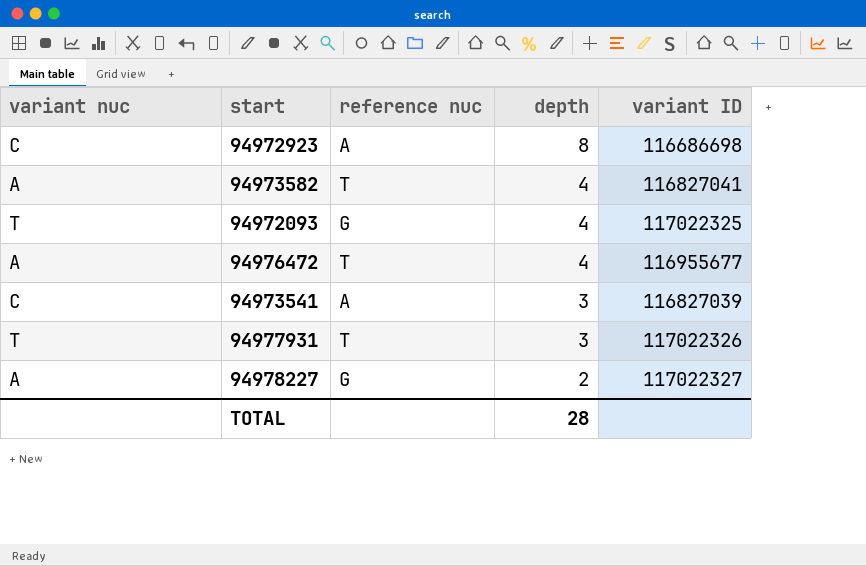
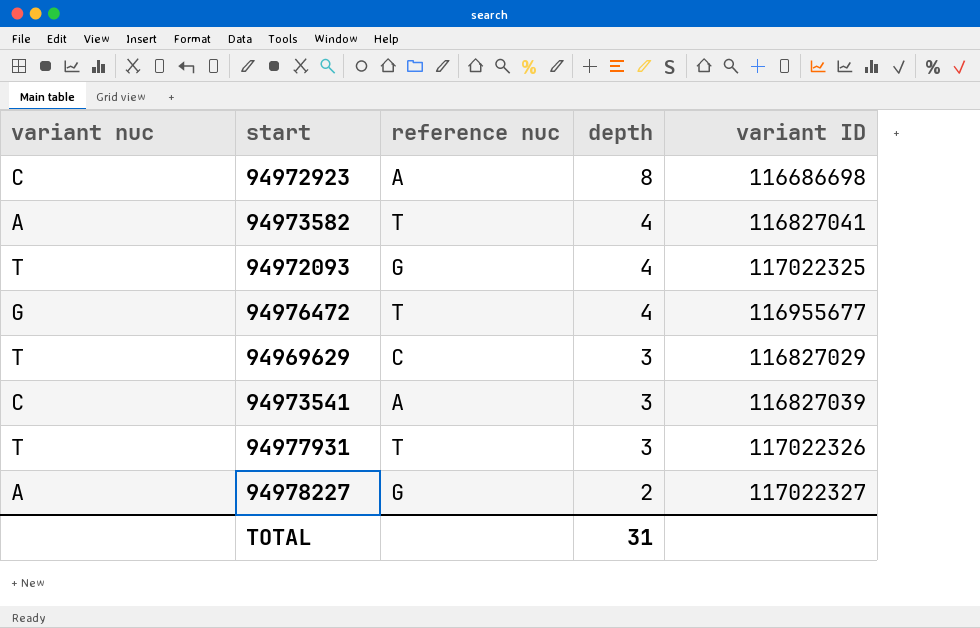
94976472 | variant nuc: A -> G
row 94969629: none -> T | C | 3 | 116827029
TOTAL | depth: 28 -> 31

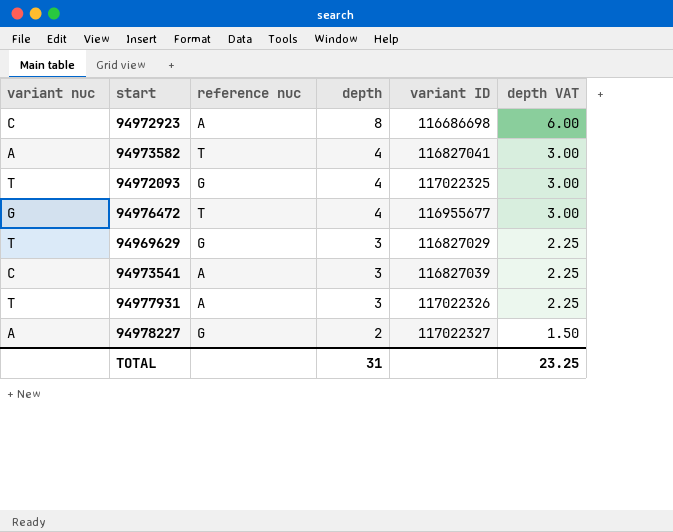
column depth VAT | formula: none -> [depth] * 0.75
94969629 | reference nuc: C -> G
94977931 | reference nuc: T -> A

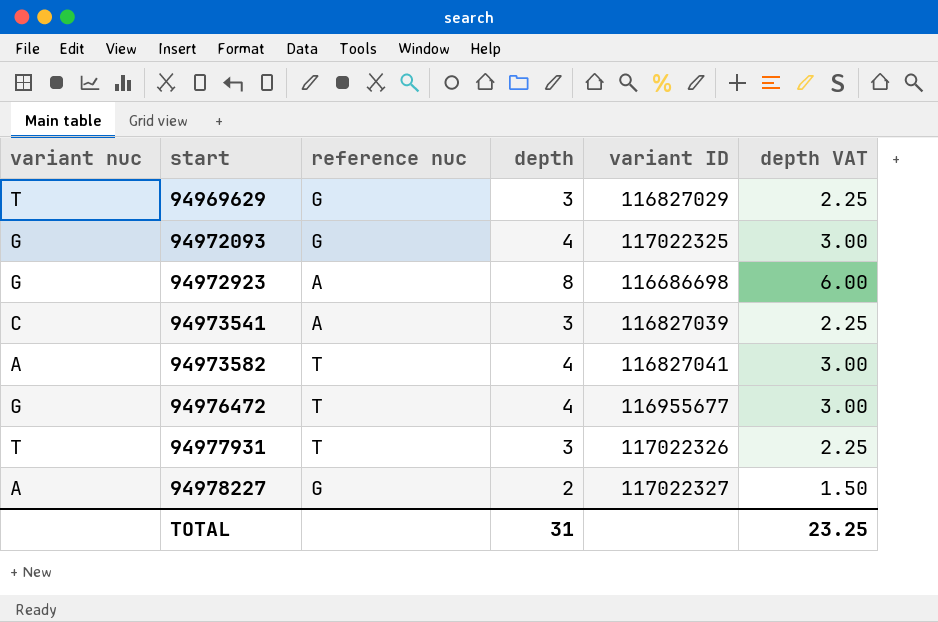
row order: depth descending -> start ascending
94972093 | variant nuc: T -> G
94972923 | variant nuc: C -> G
94977931 | reference nuc: A -> T

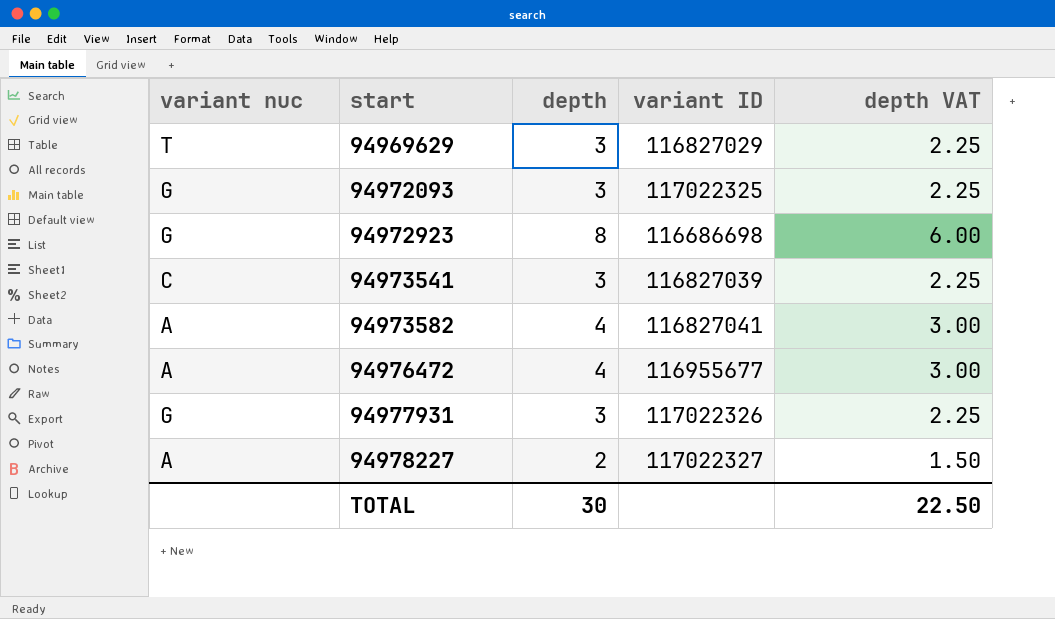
column reference nuc | position: 3 -> none
94972093 | depth: 4 -> 3
94972093 | depth VAT: 3.00 -> 2.25
94976472 | variant nuc: G -> A
94977931 | variant nuc: T -> G
TOTAL | depth: 31 -> 30
TOTAL | depth VAT: 23.25 -> 22.50

